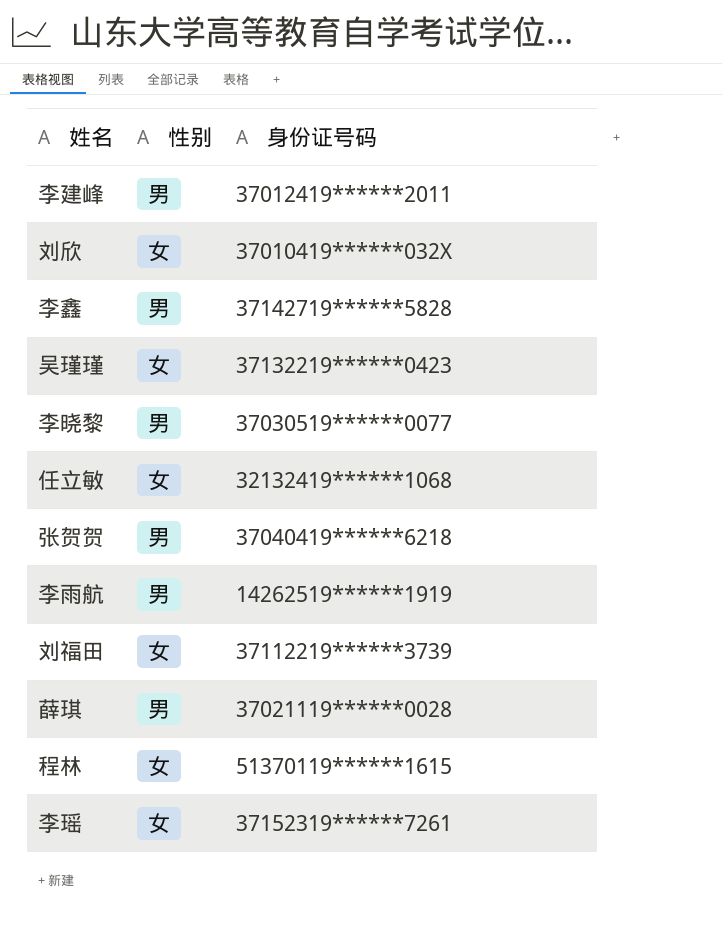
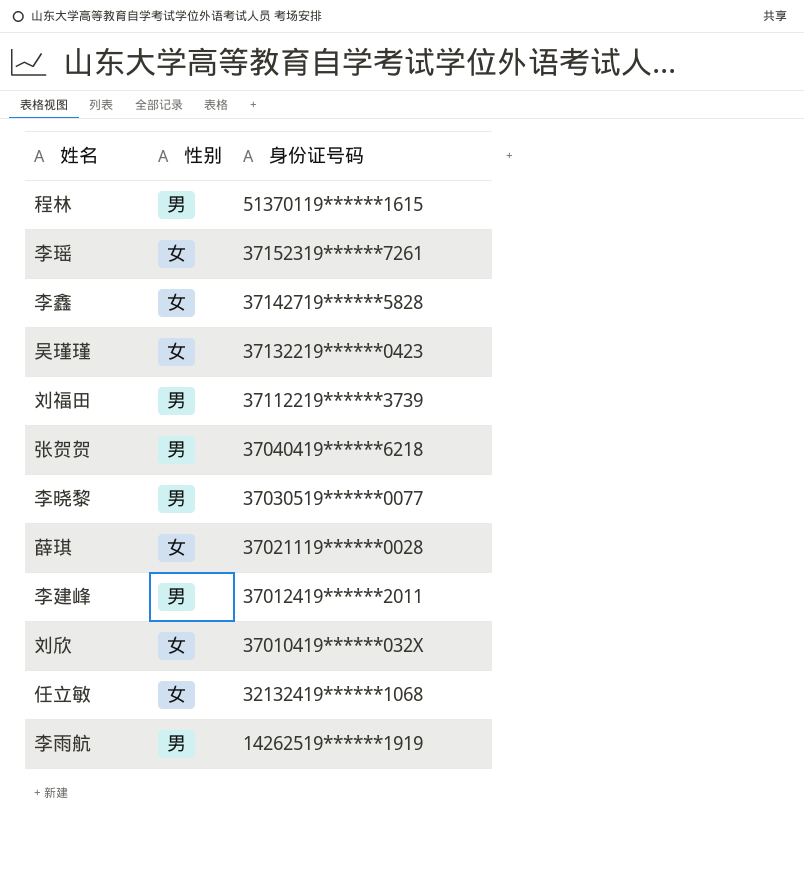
row order: none -> 身份证号码 descending
程林 | 性别: 女 -> 男
李鑫 | 性别: 男 -> 女
刘福田 | 性别: 女 -> 男
薛琪 | 性别: 男 -> 女

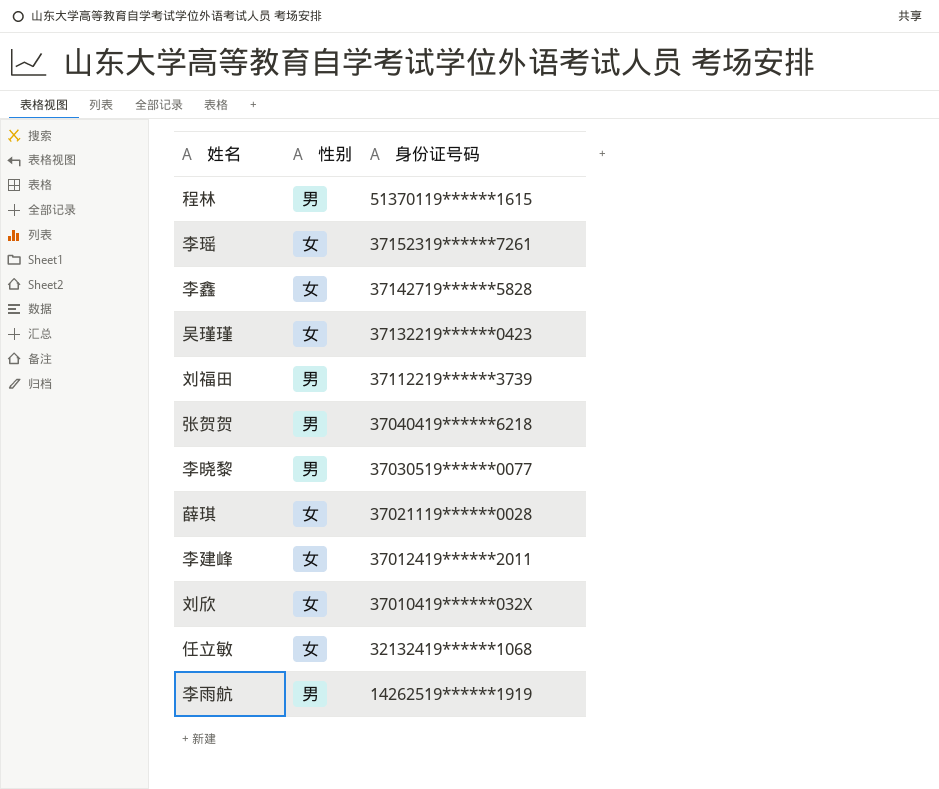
李建峰 | 性别: 男 -> 女

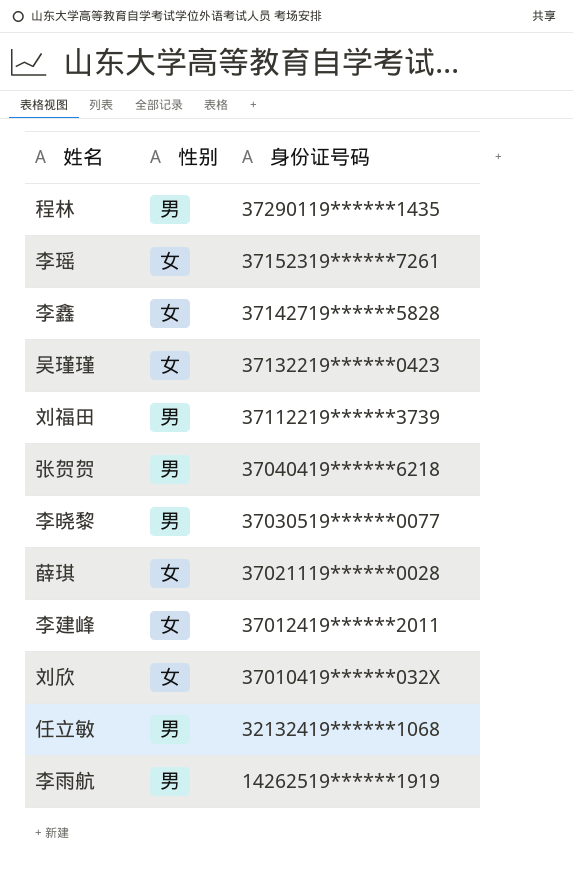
程林 | 身份证号码: 51370119******1615 -> 37290119******1435
任立敏 | 性别: 女 -> 男

